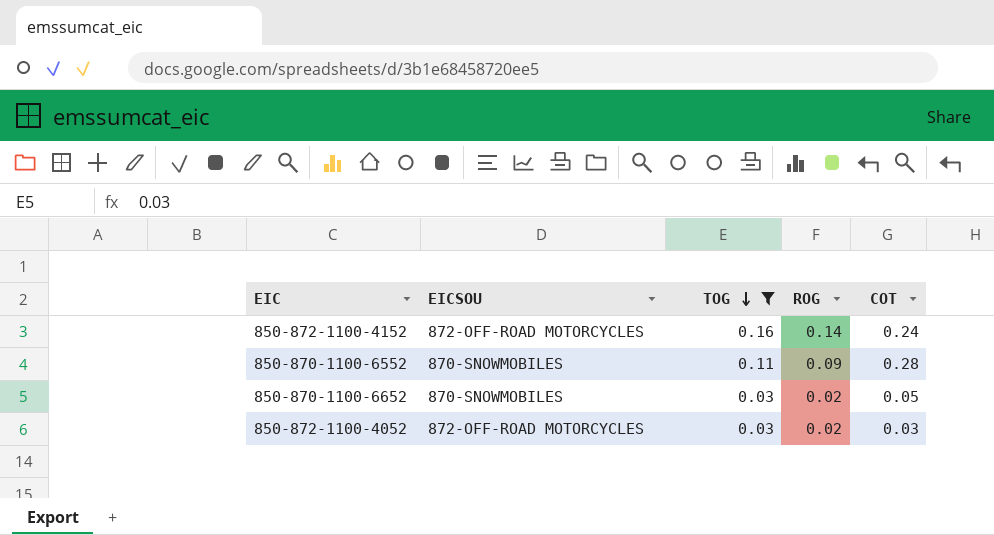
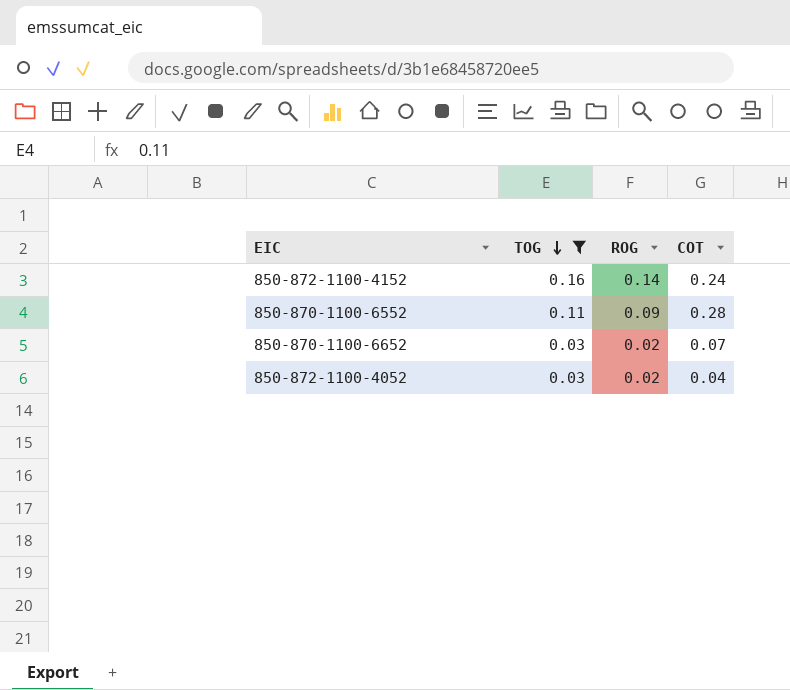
column EICSOU | position: 2 -> none
850-870-1100-6652 | COT: 0.05 -> 0.07
850-872-1100-4052 | COT: 0.03 -> 0.04

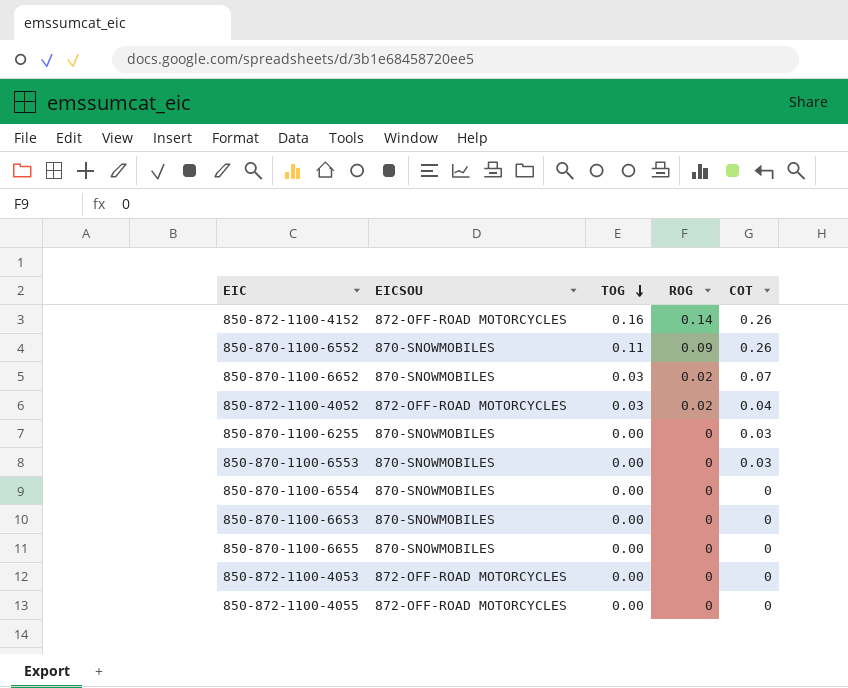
filter: TOG != 0.00 -> none
column EICSOU | position: none -> 2
850-872-1100-4152 | COT: 0.24 -> 0.26
850-870-1100-6552 | COT: 0.28 -> 0.26

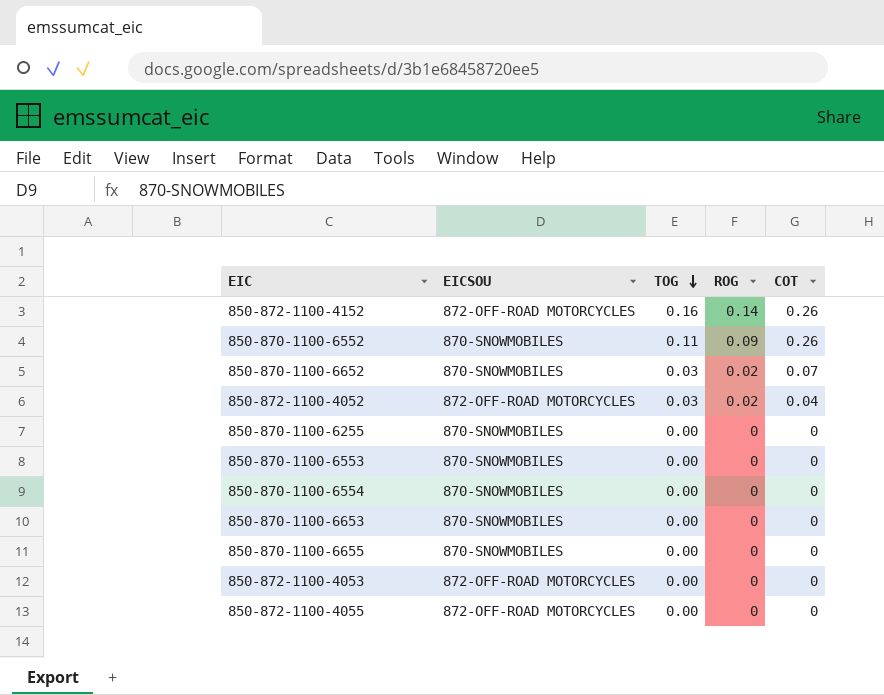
850-870-1100-6255 | COT: 0.03 -> 0
850-870-1100-6553 | COT: 0.03 -> 0

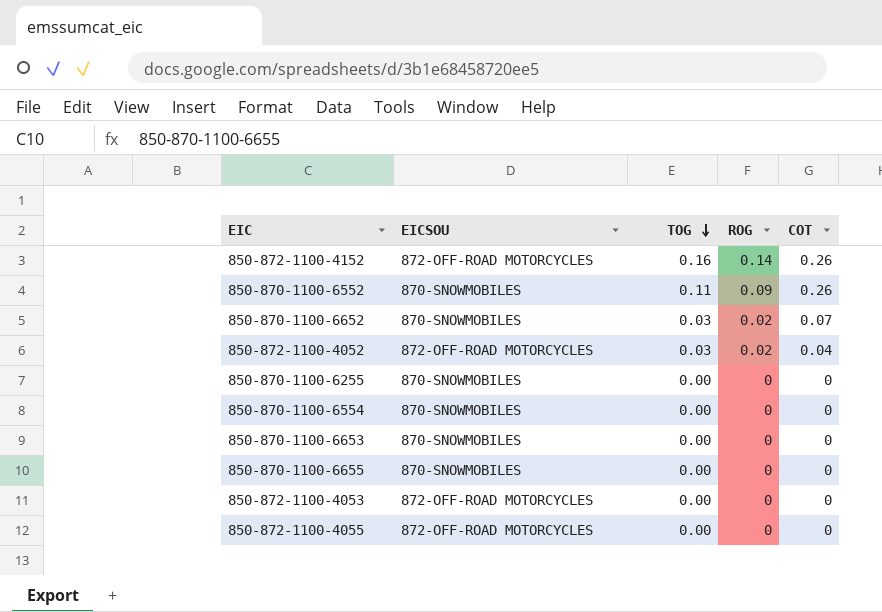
row 850-870-1100-6553: 870-SNOWMOBILES | 0.00 | 0 | 0 -> none

